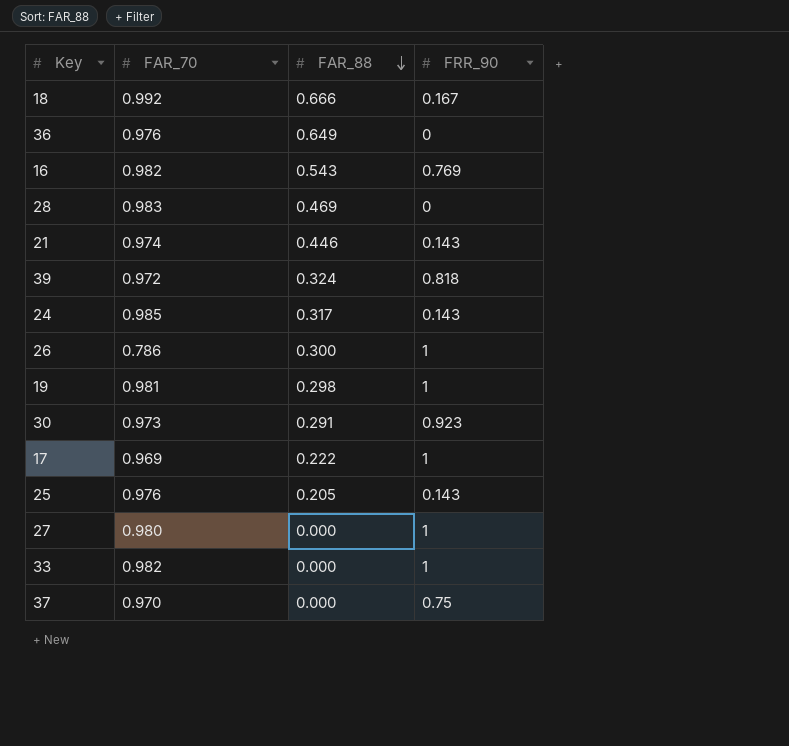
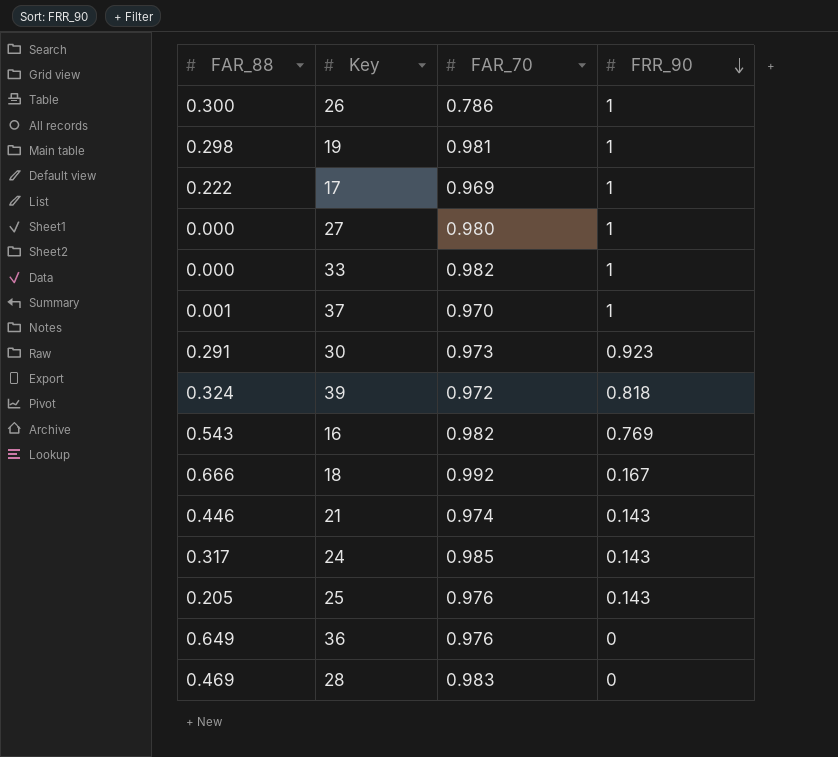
row order: FAR_88 descending -> FRR_90 descending
column FAR_88 | position: 3 -> 1
37 | FAR_88: 0.000 -> 0.001
37 | FRR_90: 0.75 -> 1

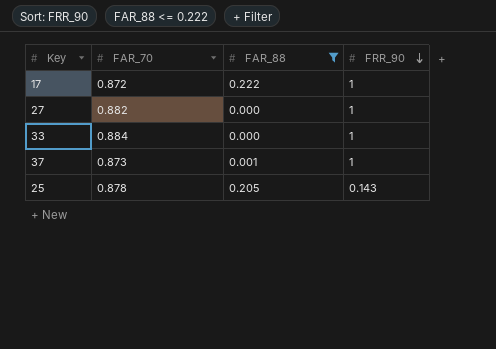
filter: none -> FAR_88 <= 0.222
column FAR_88 | position: 1 -> 3
17 | FAR_70: 0.969 -> 0.872
27 | FAR_70: 0.980 -> 0.882
33 | FAR_70: 0.982 -> 0.884
37 | FAR_70: 0.970 -> 0.873
25 | FAR_70: 0.976 -> 0.878

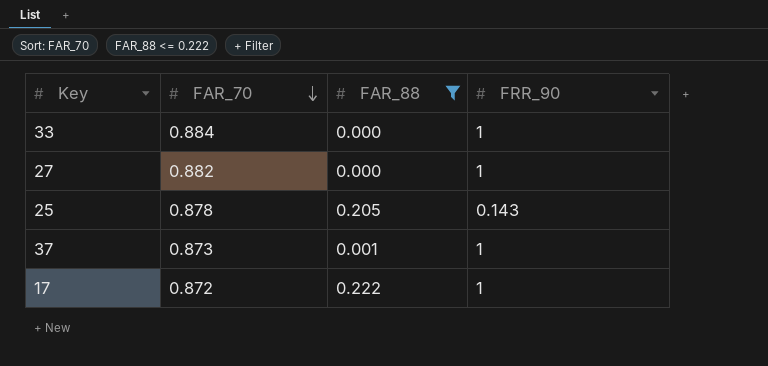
row order: FRR_90 descending -> FAR_70 descending

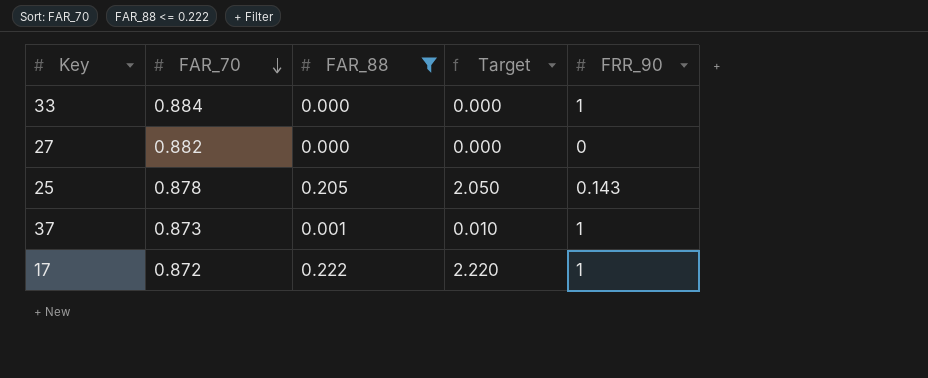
column Target | formula: none -> [FAR_88] * 10
27 | FRR_90: 1 -> 0

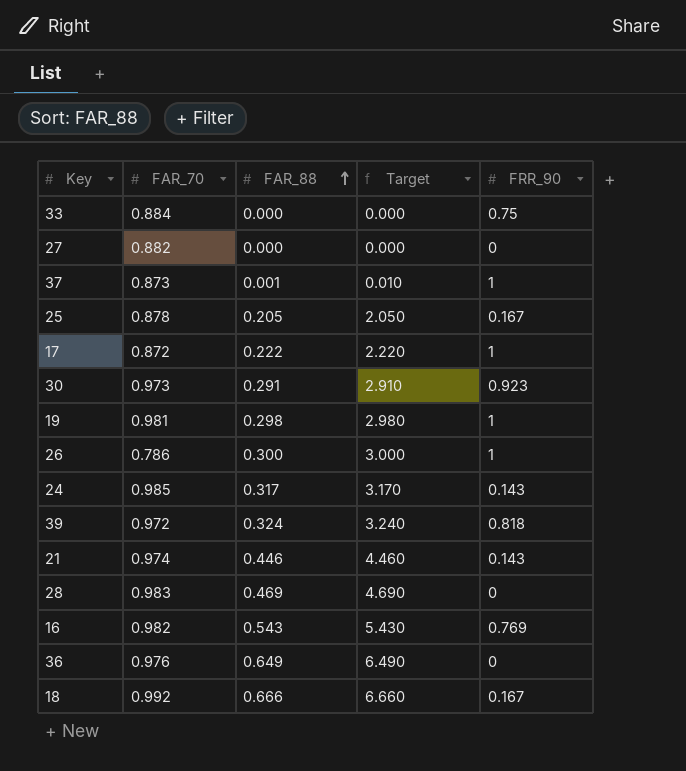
filter: FAR_88 <= 0.222 -> none
row order: FAR_70 descending -> FAR_88 ascending
33 | FRR_90: 1 -> 0.75
25 | FRR_90: 0.143 -> 0.167

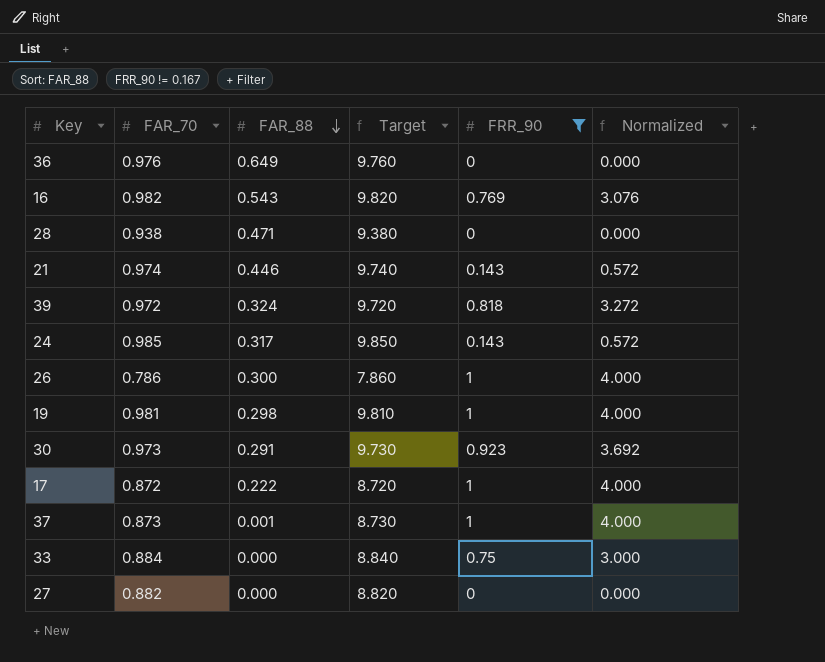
filter: none -> FRR_90 != 0.167
row order: FAR_88 ascending -> FAR_88 descending
column Target | formula: [FAR_88] * 10 -> [FAR_70] * 10
column Normalized | formula: none -> [FRR_90] * 4
28 | FAR_70: 0.983 -> 0.938
28 | FAR_88: 0.469 -> 0.471

